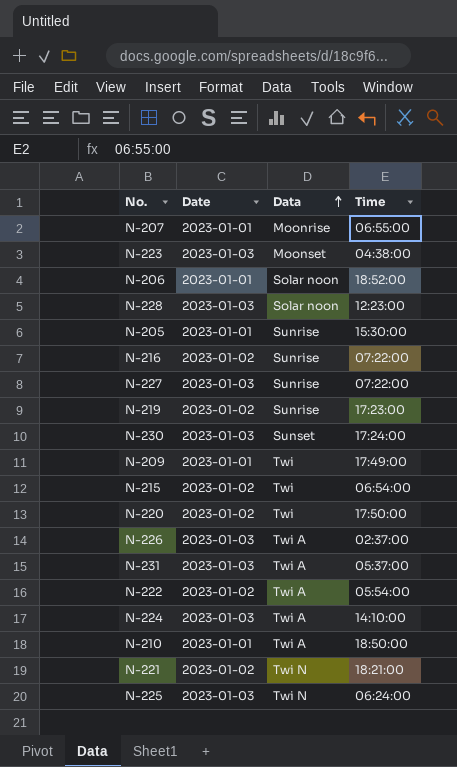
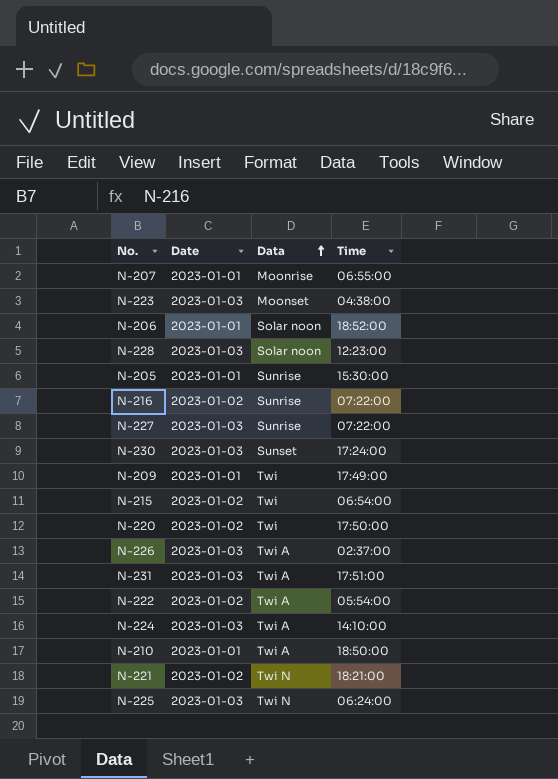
row N-219: 2023-01-02 | Sunrise | 17:23:00 -> none
N-231 | Time: 05:37:00 -> 17:51:00

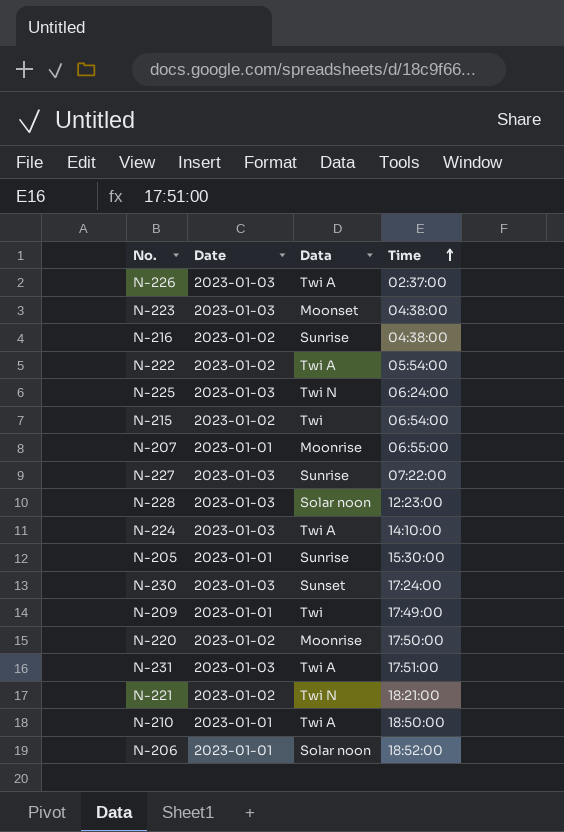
row order: Data ascending -> Time ascending
N-216 | Time: 07:22:00 -> 04:38:00
N-220 | Data: Twi -> Moonrise

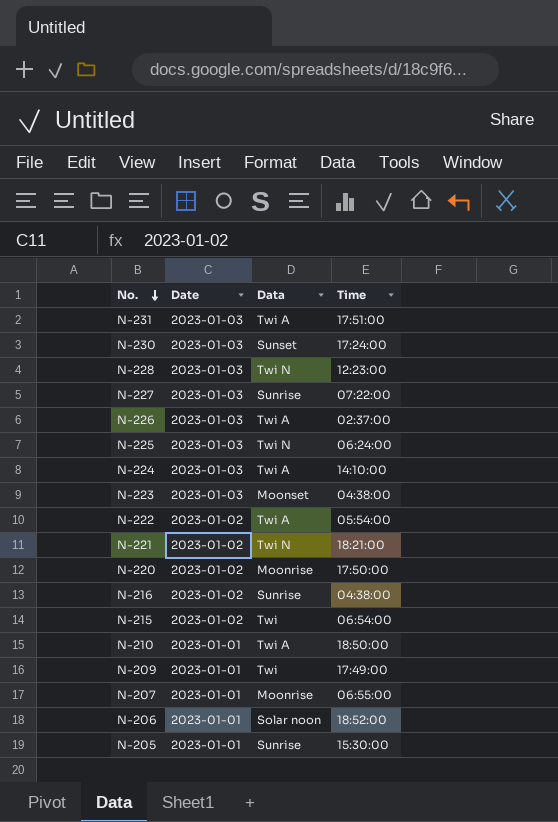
row order: Time ascending -> No. descending
N-228 | Data: Solar noon -> Twi N

